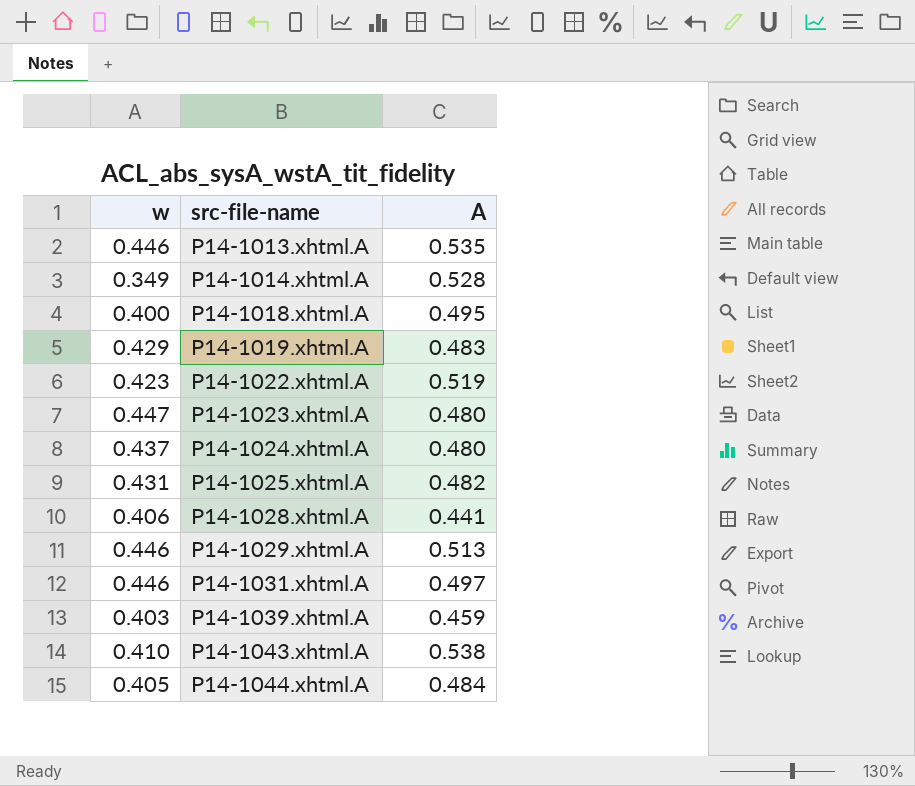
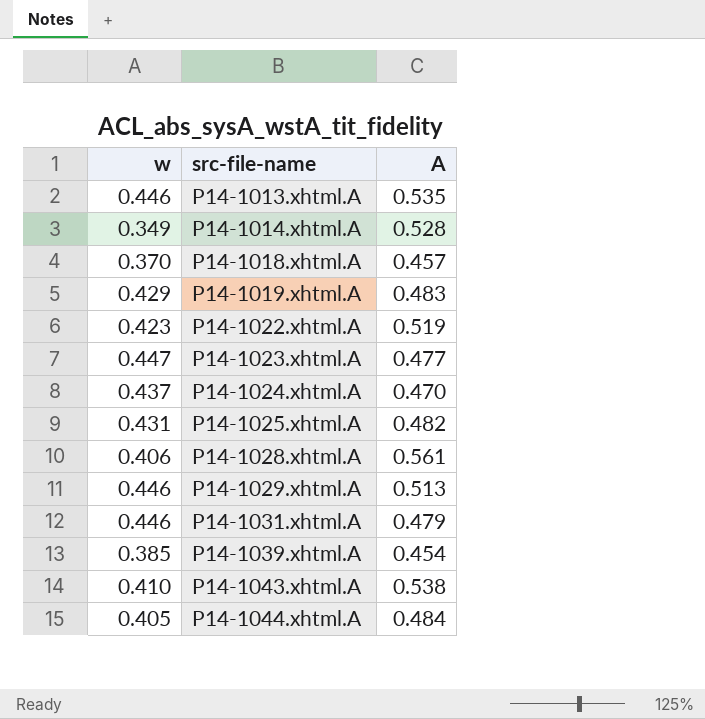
P14-1018.xhtml.A | w: 0.400 -> 0.370
P14-1018.xhtml.A | A: 0.495 -> 0.457
P14-1023.xhtml.A | A: 0.480 -> 0.477
P14-1024.xhtml.A | A: 0.480 -> 0.470
P14-1028.xhtml.A | A: 0.441 -> 0.561
P14-1031.xhtml.A | A: 0.497 -> 0.479
P14-1039.xhtml.A | w: 0.403 -> 0.385
P14-1039.xhtml.A | A: 0.459 -> 0.454

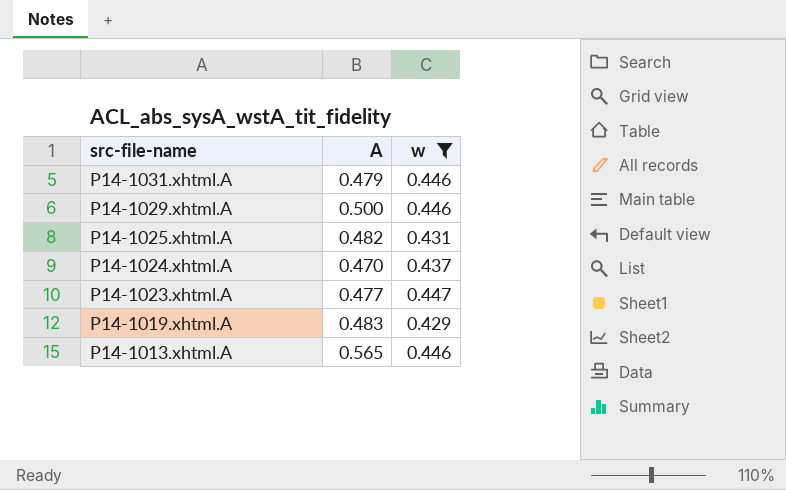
filter: none -> w >= 0.429
row order: src-file-name ascending -> src-file-name descending
column w | position: 1 -> 3
P14-1029.xhtml.A | A: 0.513 -> 0.500
P14-1013.xhtml.A | A: 0.535 -> 0.565

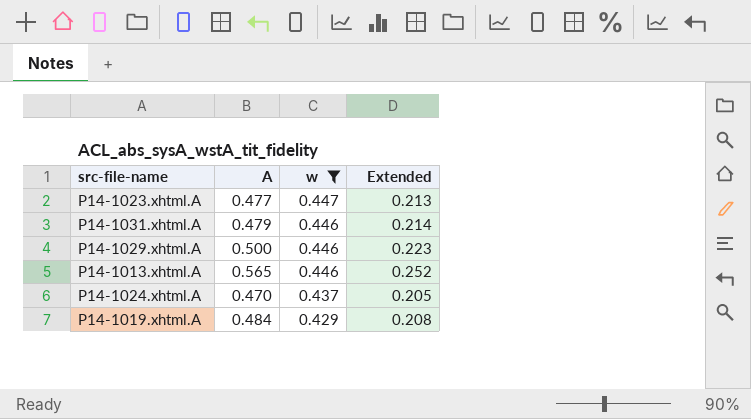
row order: src-file-name descending -> w descending
column Extended | formula: none -> [A] * [w]
row P14-1025.xhtml.A: 0.482 | 0.431 -> none
P14-1019.xhtml.A | A: 0.483 -> 0.484

